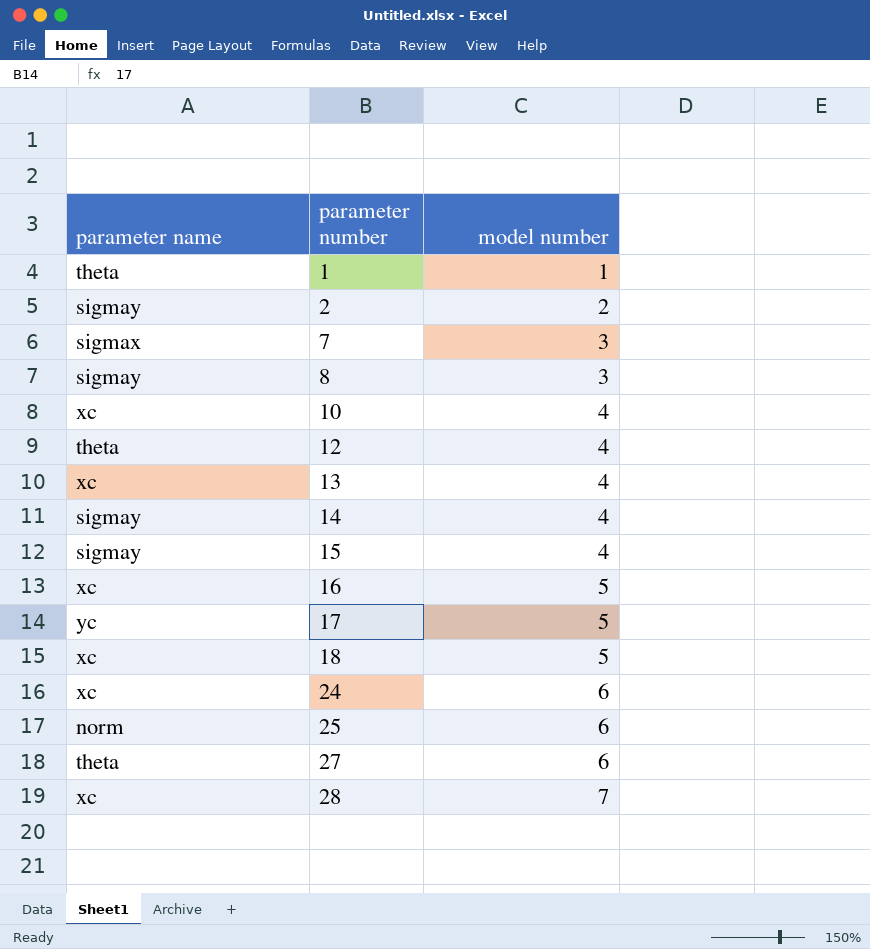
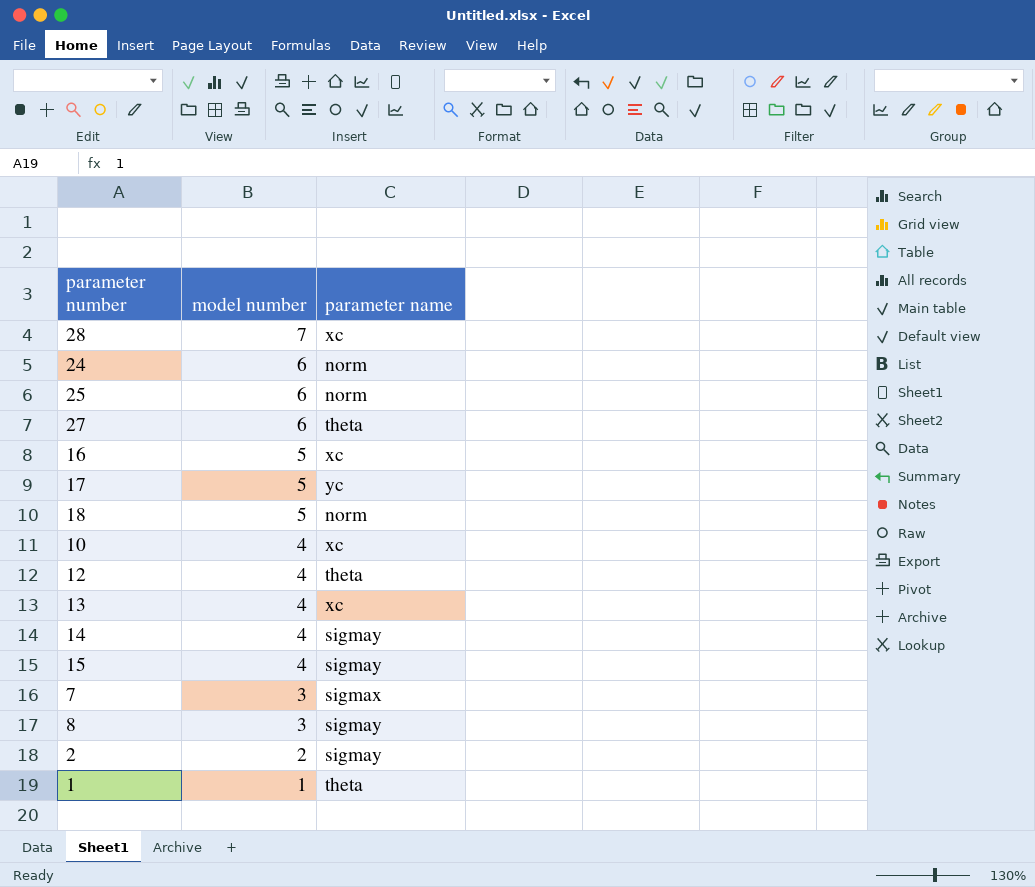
row order: parameter number ascending -> model number descending
column parameter name | position: 1 -> 3
24 | parameter name: xc -> norm
18 | parameter name: xc -> norm

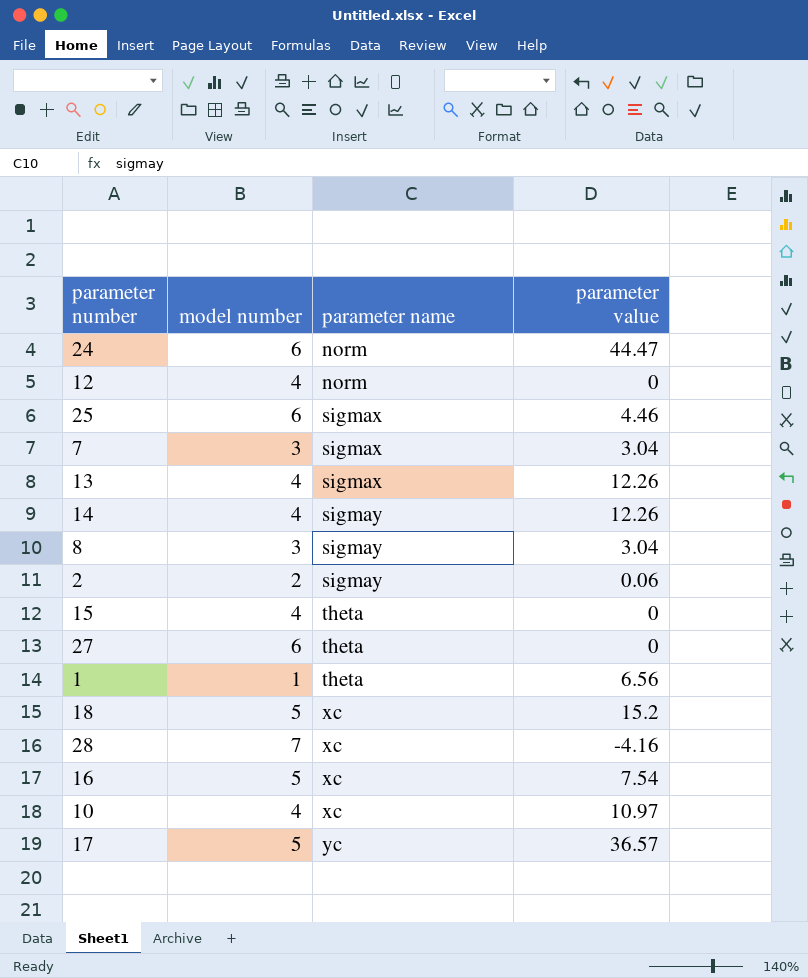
row order: model number descending -> parameter name ascending
column parameter value | position: none -> 4
12 | parameter name: theta -> norm
25 | parameter name: norm -> sigmax
13 | parameter name: xc -> sigmax
15 | parameter name: sigmay -> theta
18 | parameter name: norm -> xc

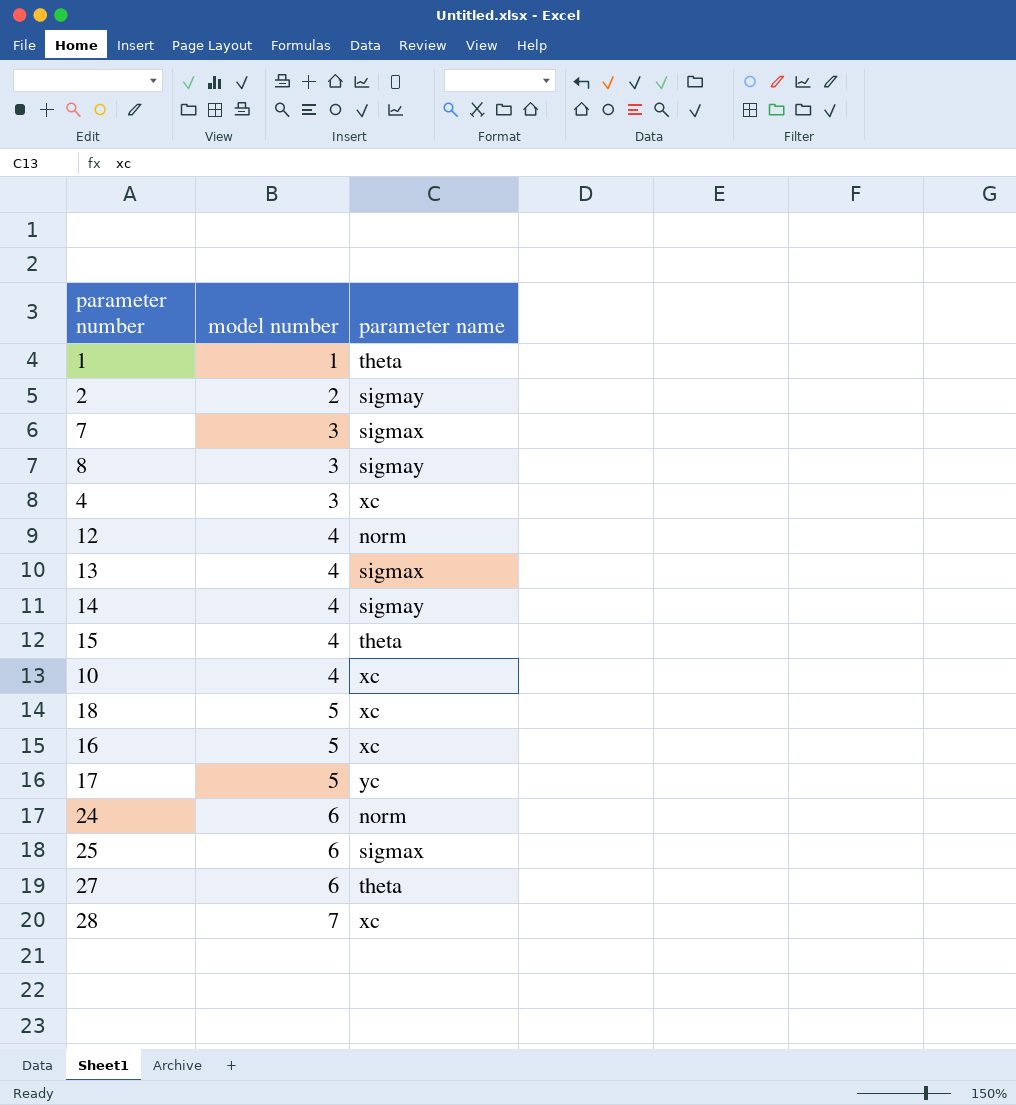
row order: parameter name ascending -> model number ascending
column parameter value | position: 4 -> none
row 4: none -> 3 | xc

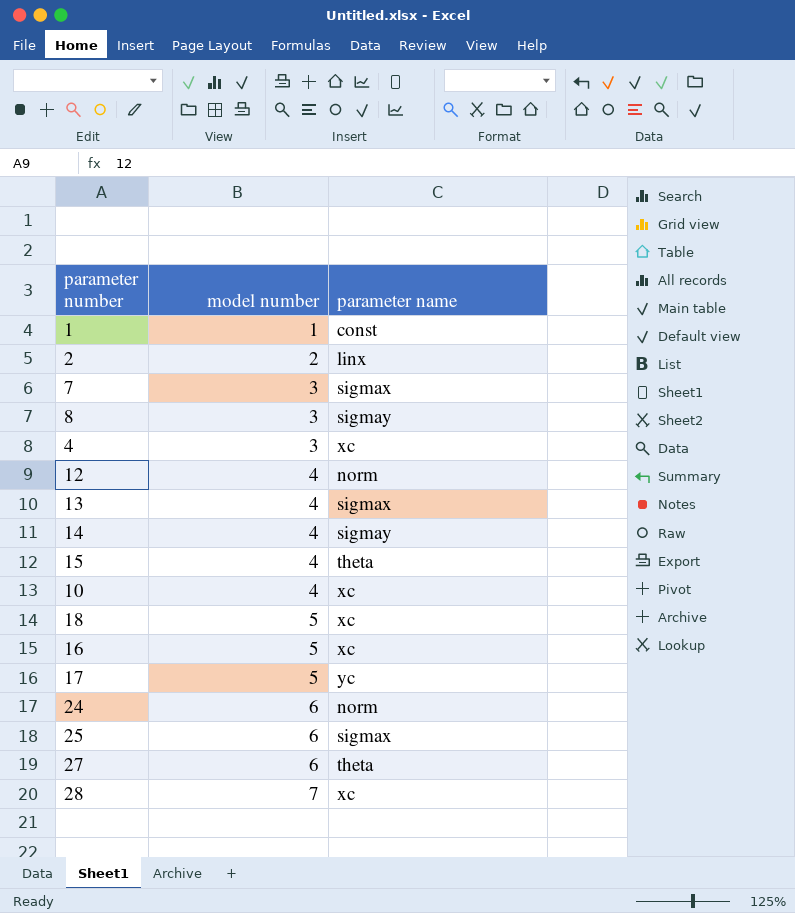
1 | parameter name: theta -> const
2 | parameter name: sigmay -> linx

